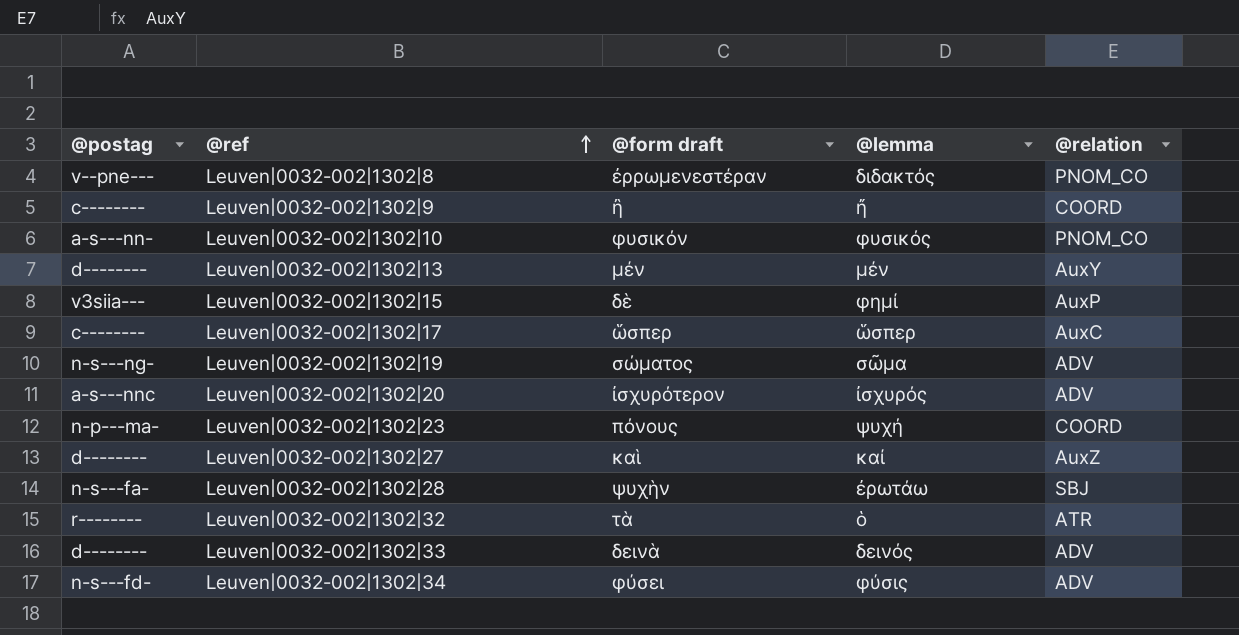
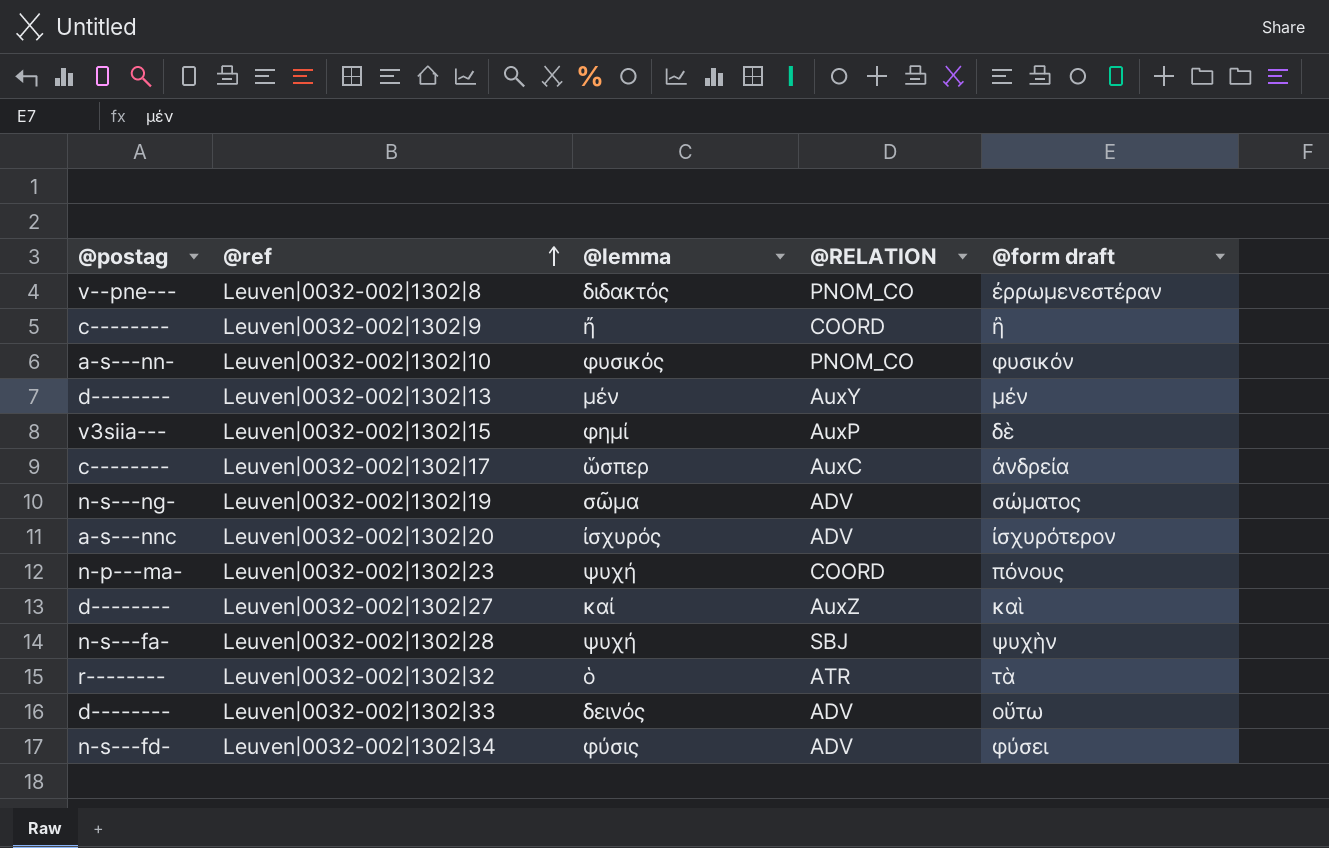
column name: @relation -> @RELATION
column @form draft | position: 3 -> 5
Leuven|0032-002|1302|17 | @form draft: ὥσπερ -> ἀνδρεία
Leuven|0032-002|1302|28 | @lemma: ἐρωτάω -> ψυχή
Leuven|0032-002|1302|33 | @form draft: δεινὰ -> οὕτω

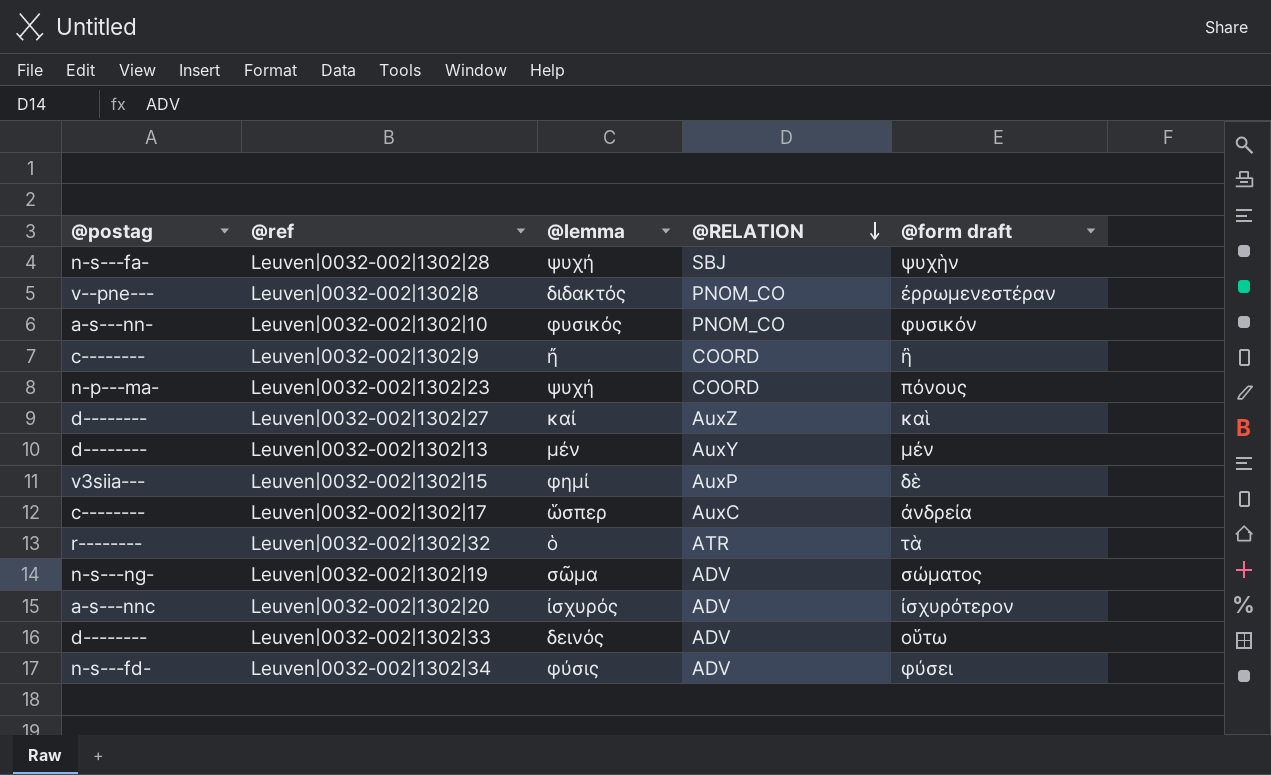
row order: @ref ascending -> @RELATION descending

